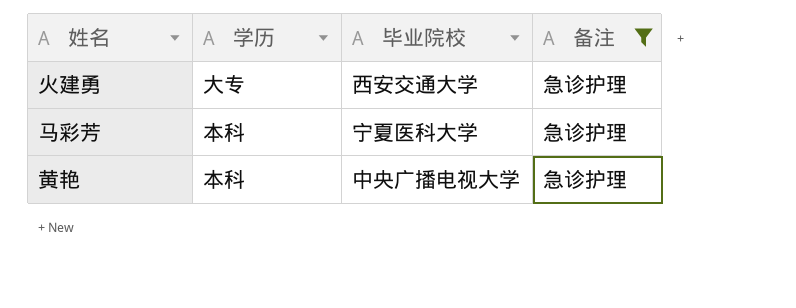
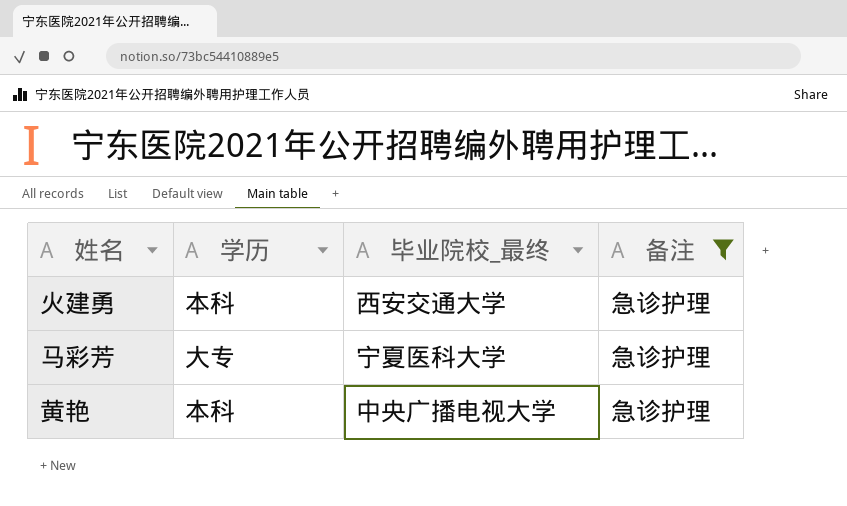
column name: 毕业院校 -> 毕业院校_最终
火建勇 | 学历: 大专 -> 本科
马彩芳 | 学历: 本科 -> 大专

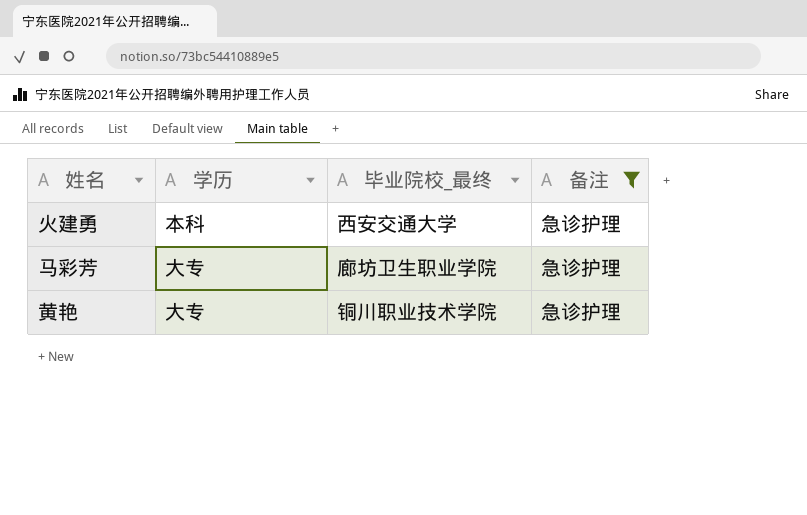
马彩芳 | 毕业院校_最终: 宁夏医科大学 -> 廊坊卫生职业学院
黄艳 | 学历: 本科 -> 大专
黄艳 | 毕业院校_最终: 中央广播电视大学 -> 铜川职业技术学院

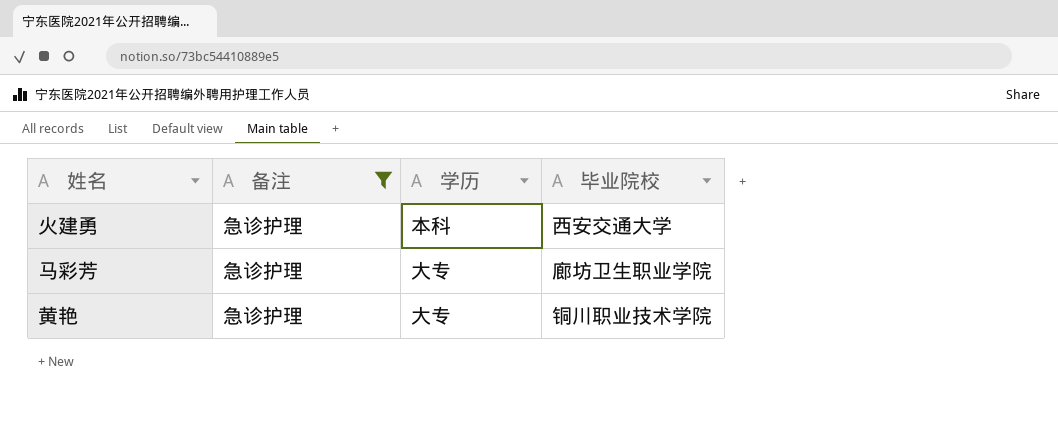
column 备注 | position: 4 -> 2
column name: 毕业院校_最终 -> 毕业院校

